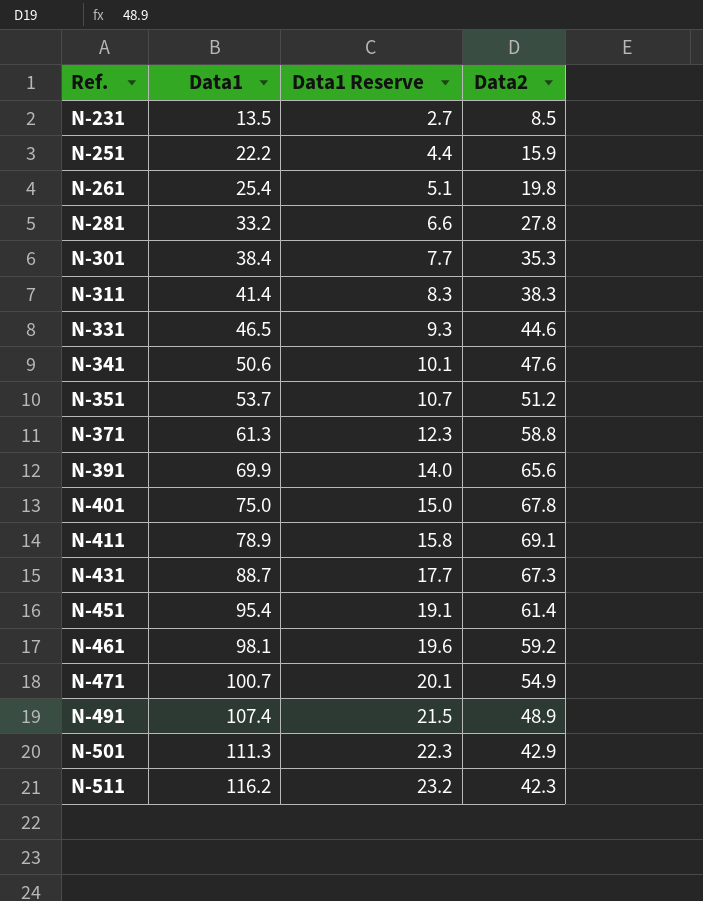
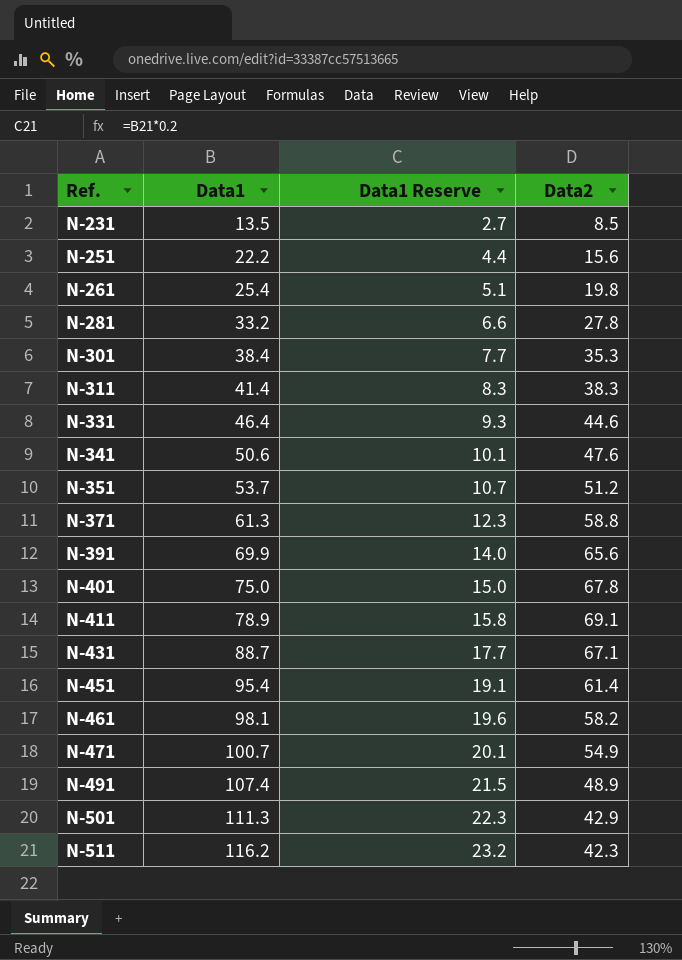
N-251 | Data2: 15.9 -> 15.6
N-331 | Data1: 46.5 -> 46.4
N-431 | Data2: 67.3 -> 67.1
N-461 | Data2: 59.2 -> 58.2

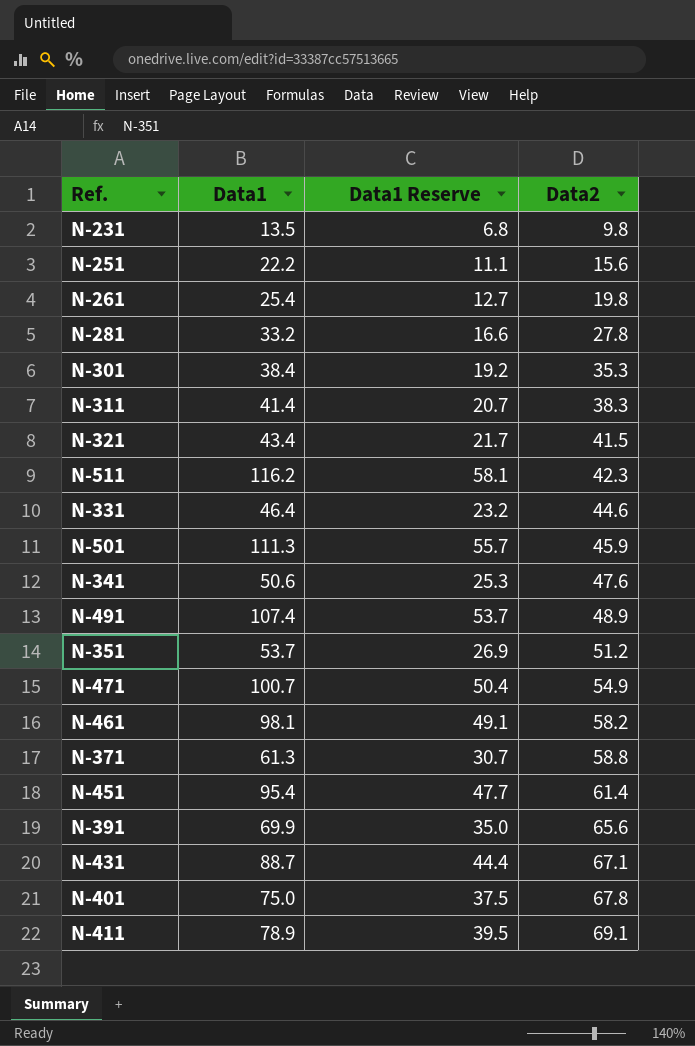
row order: Ref. ascending -> Data2 ascending
column Data1 Reserve | formula: [Data1] * 0.2 -> [Data1] * 0.5
N-231 | Data2: 8.5 -> 9.8
row N-321: none -> 43.4 | 21.7 | 41.5
N-501 | Data2: 42.9 -> 45.9

